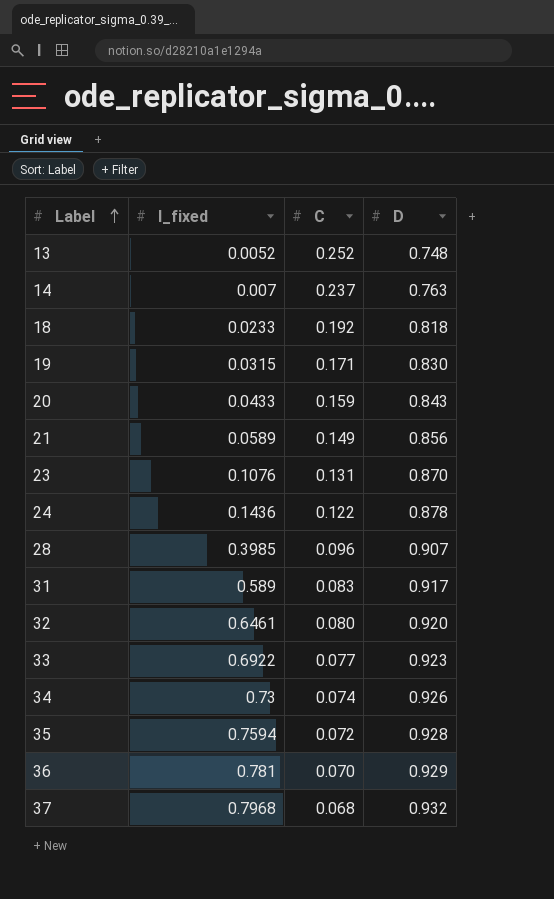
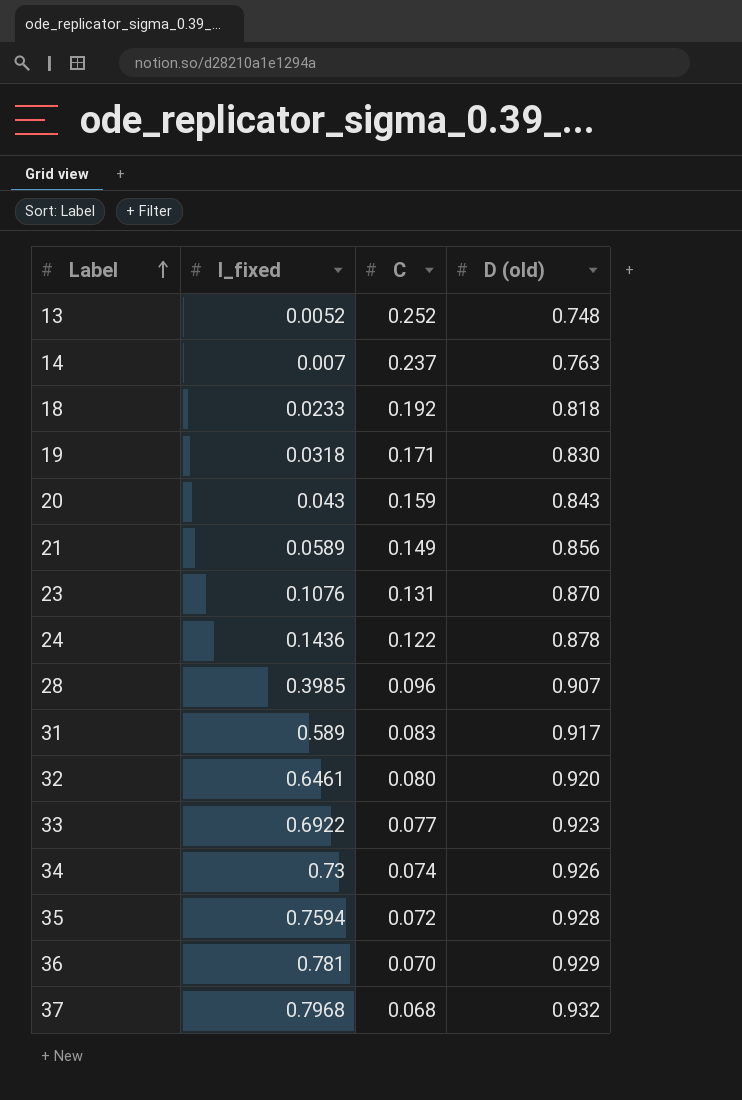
column name: D -> D (old)
19 | I_fixed: 0.0315 -> 0.0318
20 | I_fixed: 0.0433 -> 0.043

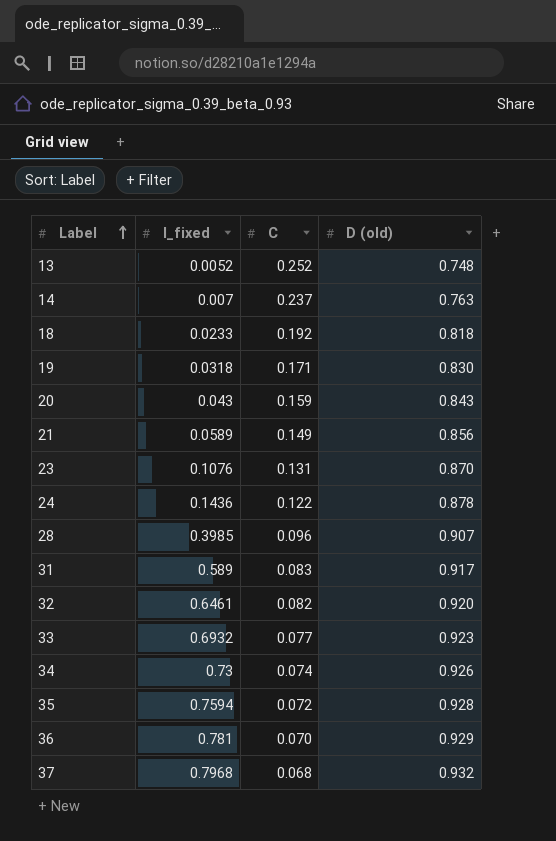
32 | C: 0.080 -> 0.082
33 | I_fixed: 0.6922 -> 0.6932

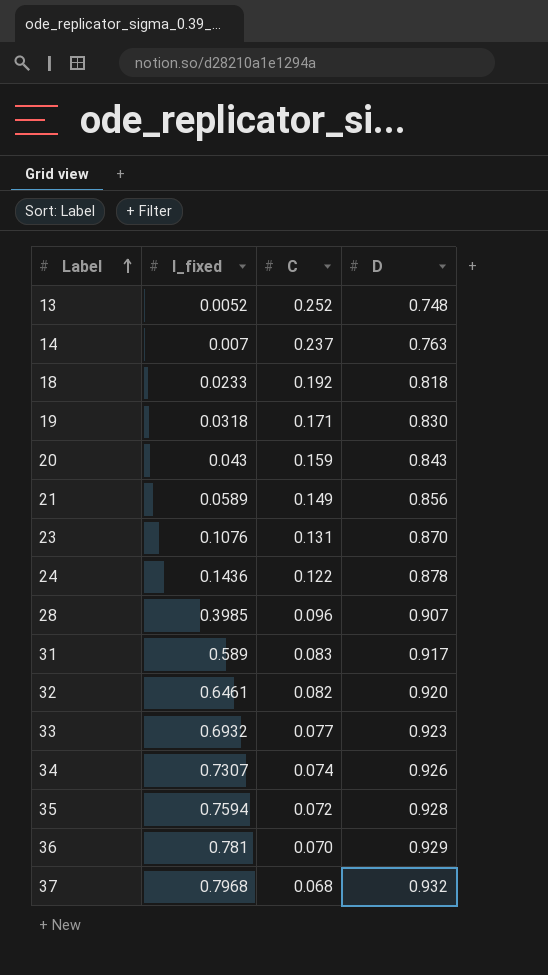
column name: D (old) -> D
34 | I_fixed: 0.73 -> 0.7307

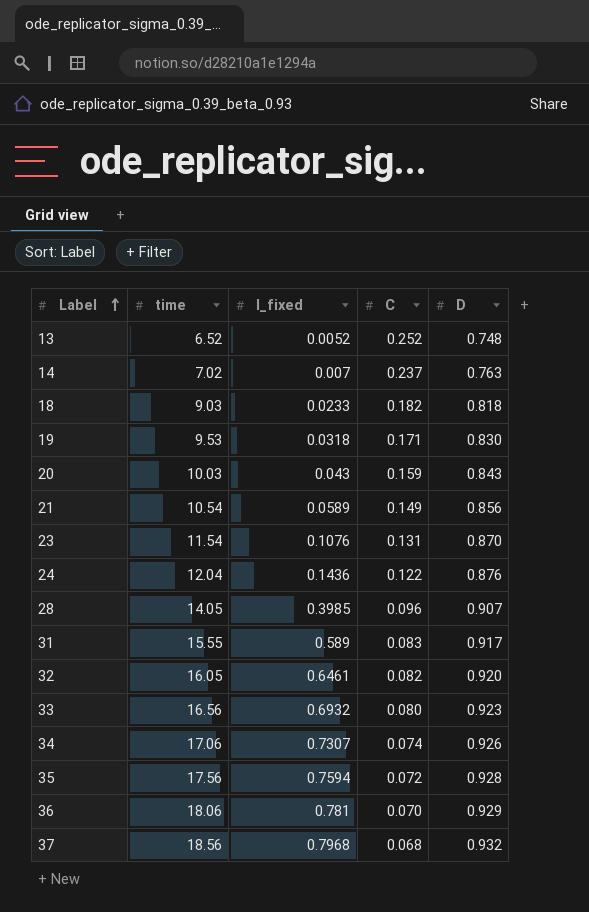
column time | position: none -> 2
18 | C: 0.192 -> 0.182
24 | D: 0.878 -> 0.876
33 | C: 0.077 -> 0.080

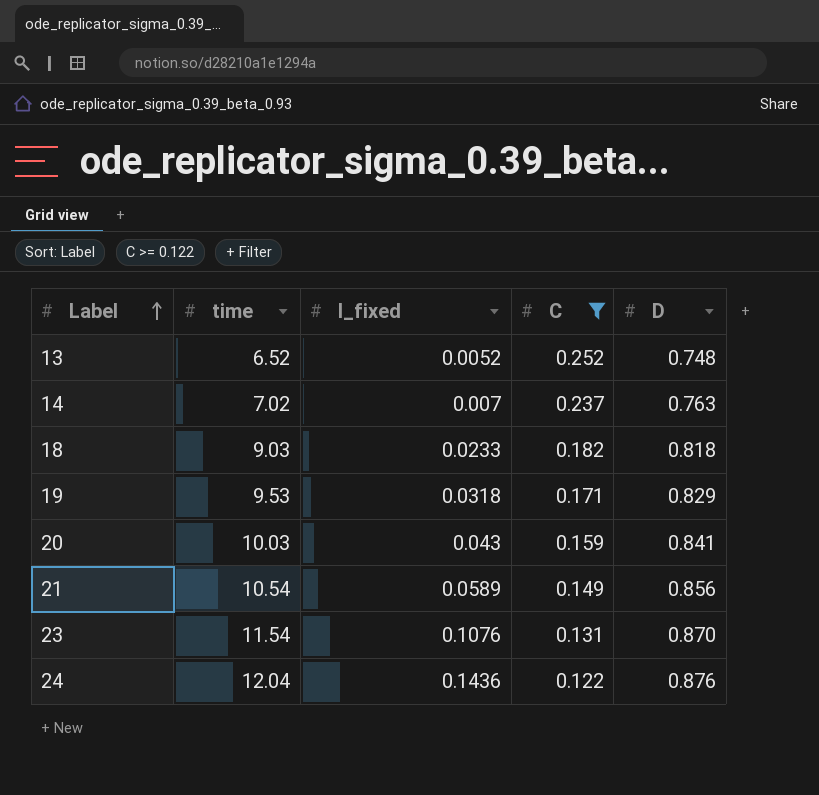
filter: none -> C >= 0.122
19 | D: 0.830 -> 0.829
20 | D: 0.843 -> 0.841

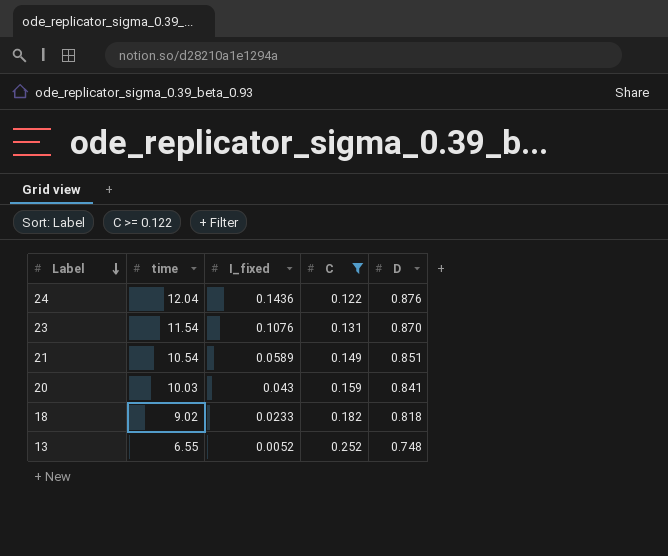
row order: Label ascending -> Label descending
row 14: 7.02 | 0.007 | 0.237 | 0.763 -> none
row 19: 9.53 | 0.0318 | 0.171 | 0.829 -> none
21 | D: 0.856 -> 0.851
18 | time: 9.03 -> 9.02
13 | time: 6.52 -> 6.55

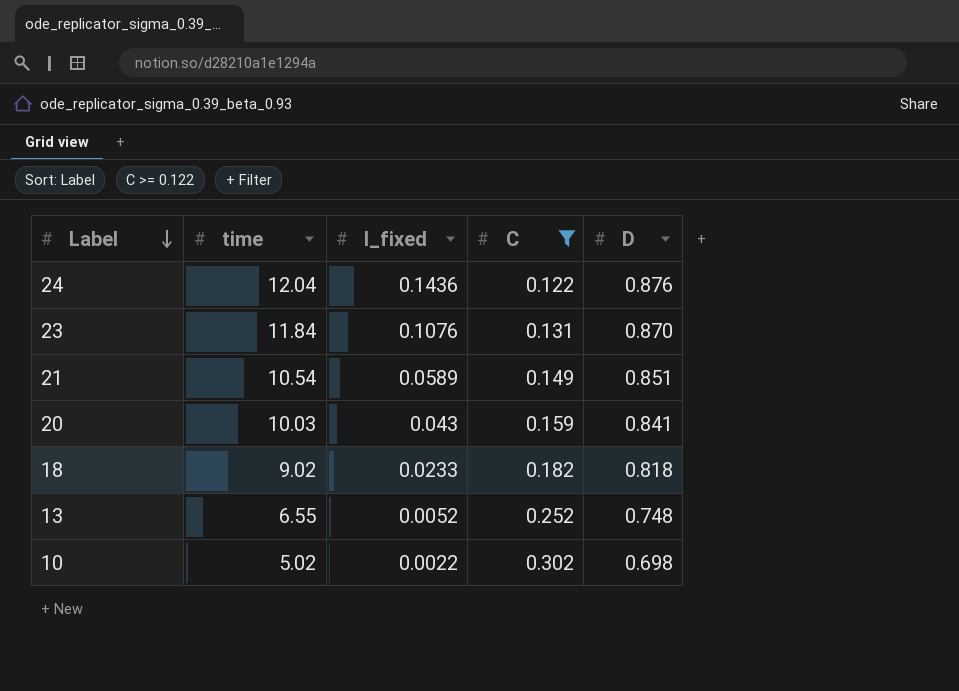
23 | time: 11.54 -> 11.84
row 10: none -> 5.02 | 0.0022 | 0.302 | 0.698

